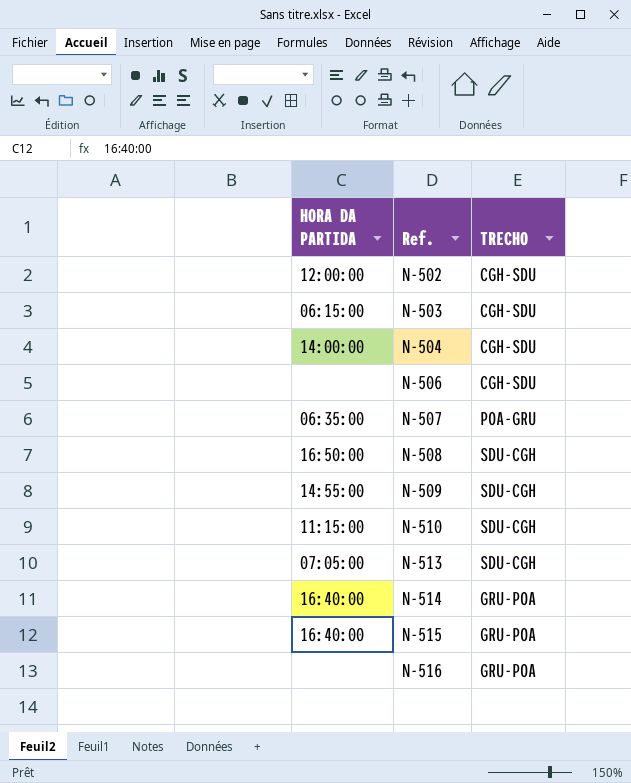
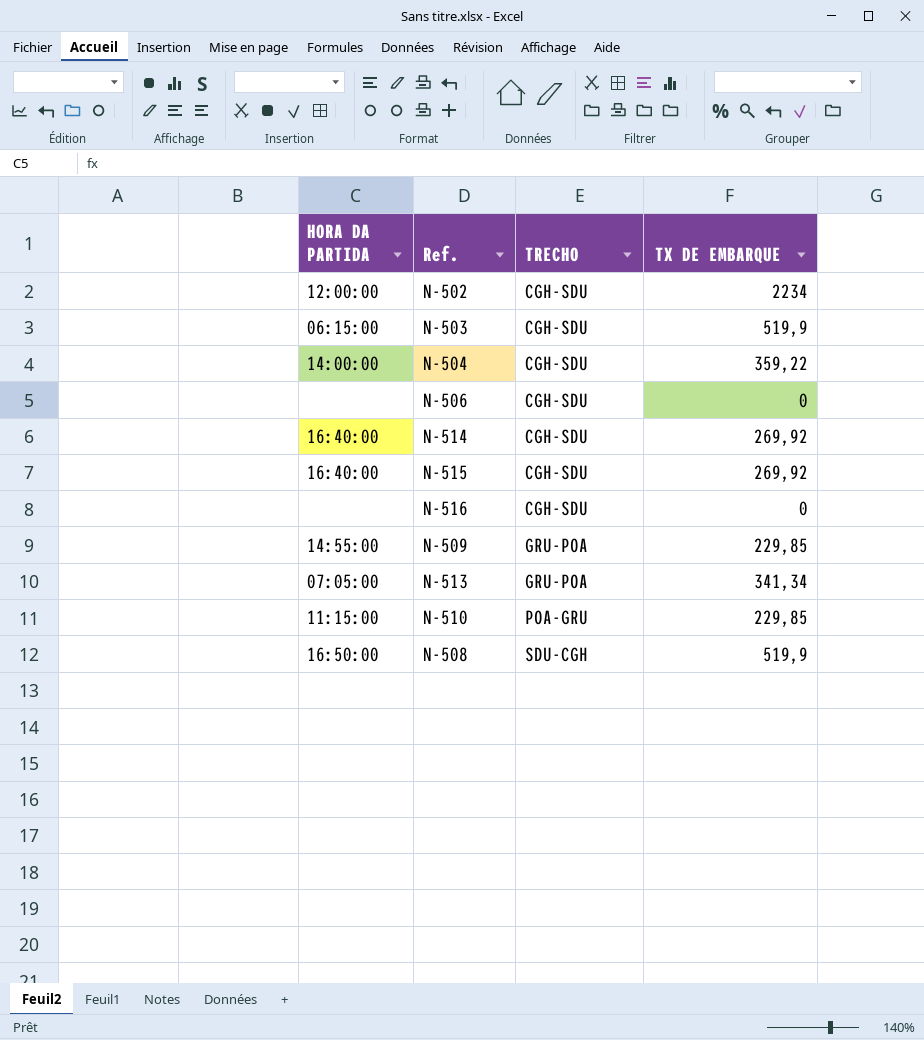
row order: Ref. ascending -> TRECHO ascending
column TX DE EMBARQUE | position: none -> 4
row N-507: 06:35:00 | POA-GRU -> none
N-514 | TRECHO: GRU-POA -> CGH-SDU
N-515 | TRECHO: GRU-POA -> CGH-SDU
N-516 | TRECHO: GRU-POA -> CGH-SDU
N-509 | TRECHO: SDU-CGH -> GRU-POA
N-513 | TRECHO: SDU-CGH -> GRU-POA
N-510 | TRECHO: SDU-CGH -> POA-GRU

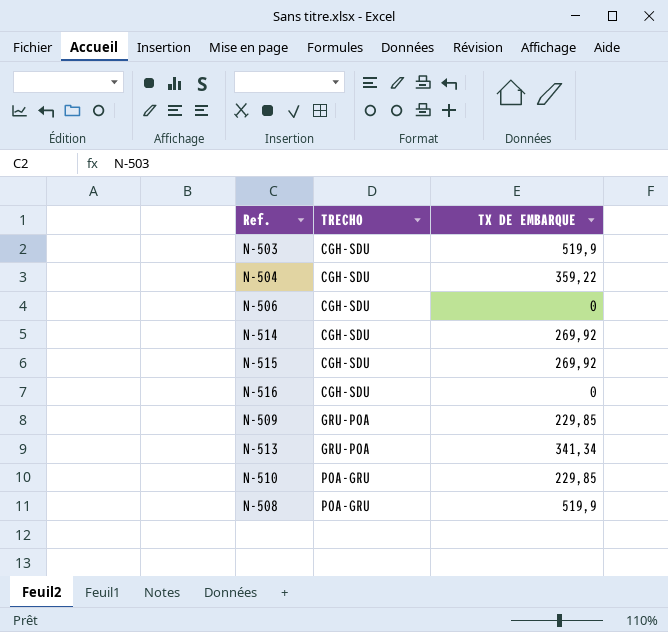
column HORA DA PARTIDA | position: 1 -> none
row N-502: 12:00:00 | CGH-SDU | 2234 -> none
N-508 | TRECHO: SDU-CGH -> POA-GRU

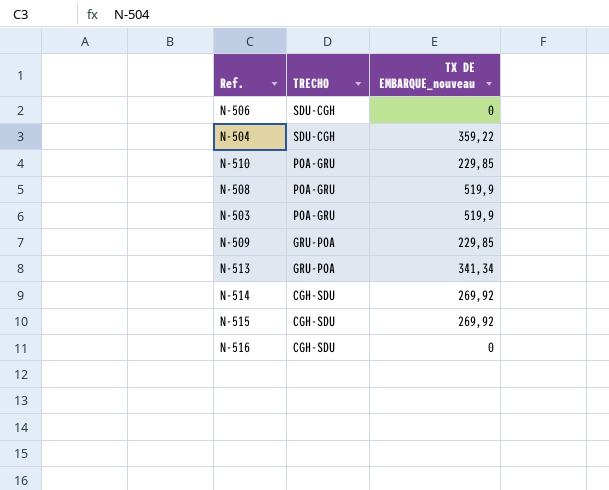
row order: TRECHO ascending -> TRECHO descending
column name: TX DE EMBARQUE -> TX DE EMBARQUE_nouveau
N-506 | TRECHO: CGH-SDU -> SDU-CGH
N-504 | TRECHO: CGH-SDU -> SDU-CGH
N-503 | TRECHO: CGH-SDU -> POA-GRU

